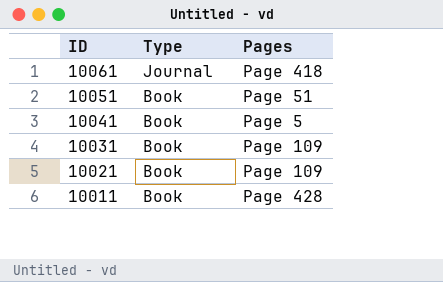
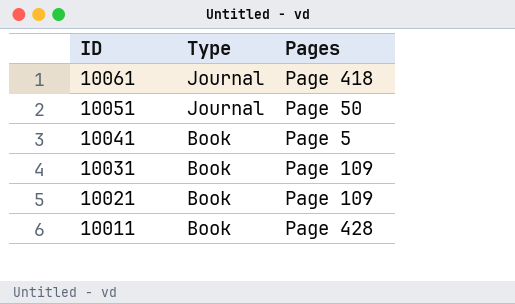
10051 | Type: Book -> Journal
10051 | Pages: Page 51 -> Page 50

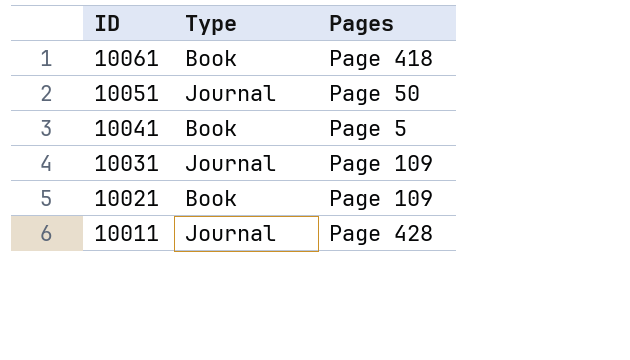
10061 | Type: Journal -> Book
10031 | Type: Book -> Journal
10011 | Type: Book -> Journal

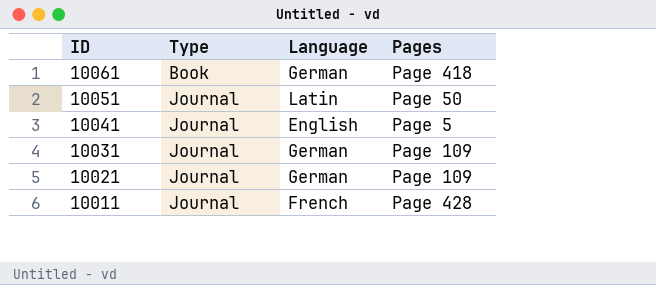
column Language | position: none -> 3
10041 | Type: Book -> Journal
10021 | Type: Book -> Journal

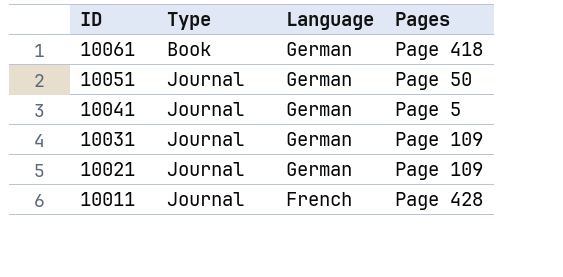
10051 | Language: Latin -> German
10041 | Language: English -> German

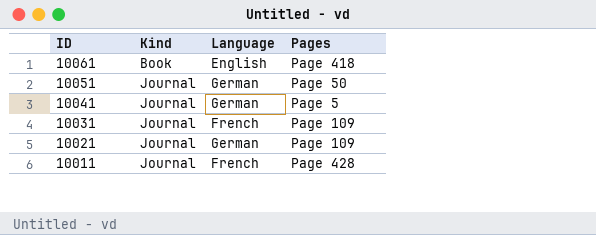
column name: Type -> Kind
10061 | Language: German -> English
10031 | Language: German -> French

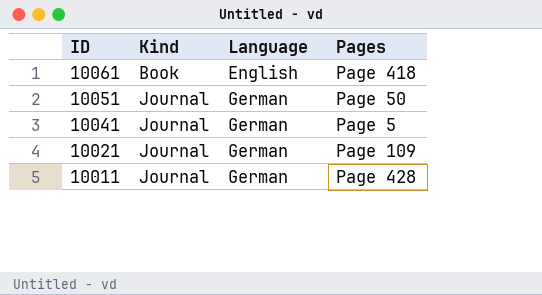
row 10031: Journal | French | Page 109 -> none
10011 | Language: French -> German

